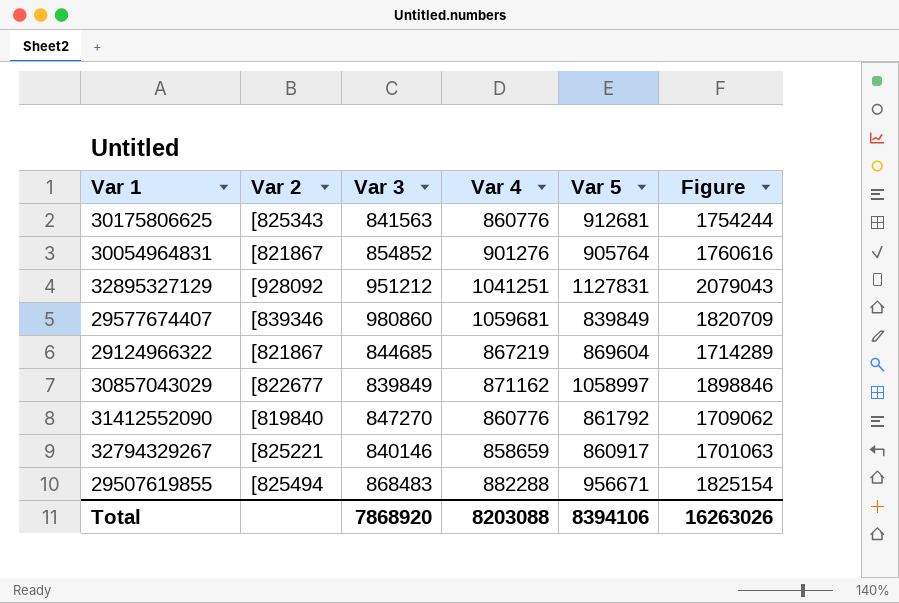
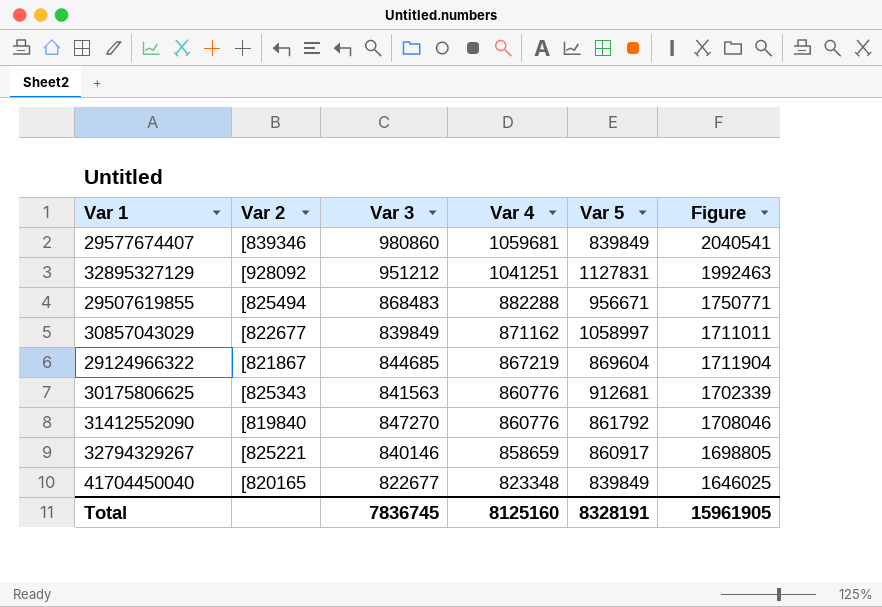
row order: none -> Var 4 descending
column Figure | formula: [Var 3] + [Var 5] -> [Var 3] + [Var 4]
row 30054964831: [821867 | 854852 | 901276 | 905764 | 1760616 -> none
row 41704450040: none -> [820165 | 822677 | 823348 | 839849 | 1646025
Total | Var 3: 7868920 -> 7836745
Total | Var 4: 8203088 -> 8125160
Total | Var 5: 8394106 -> 8328191
Total | Figure: 16263026 -> 15961905

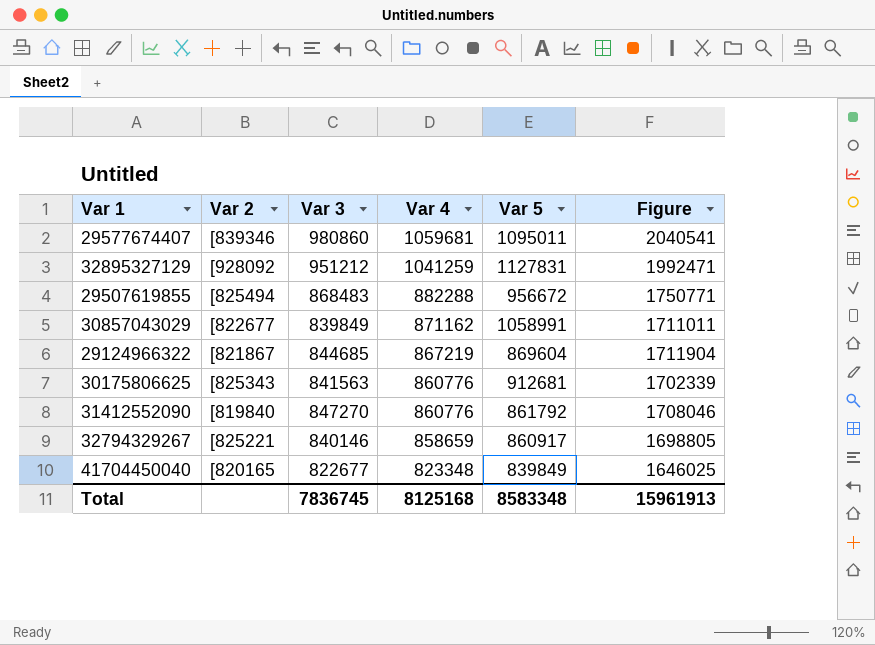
29577674407 | Var 5: 839849 -> 1095011
32895327129 | Var 4: 1041251 -> 1041259
32895327129 | Figure: 1992463 -> 1992471
29507619855 | Var 5: 956671 -> 956672
30857043029 | Var 5: 1058997 -> 1058991
Total | Var 4: 8125160 -> 8125168
Total | Var 5: 8328191 -> 8583348
Total | Figure: 15961905 -> 15961913

